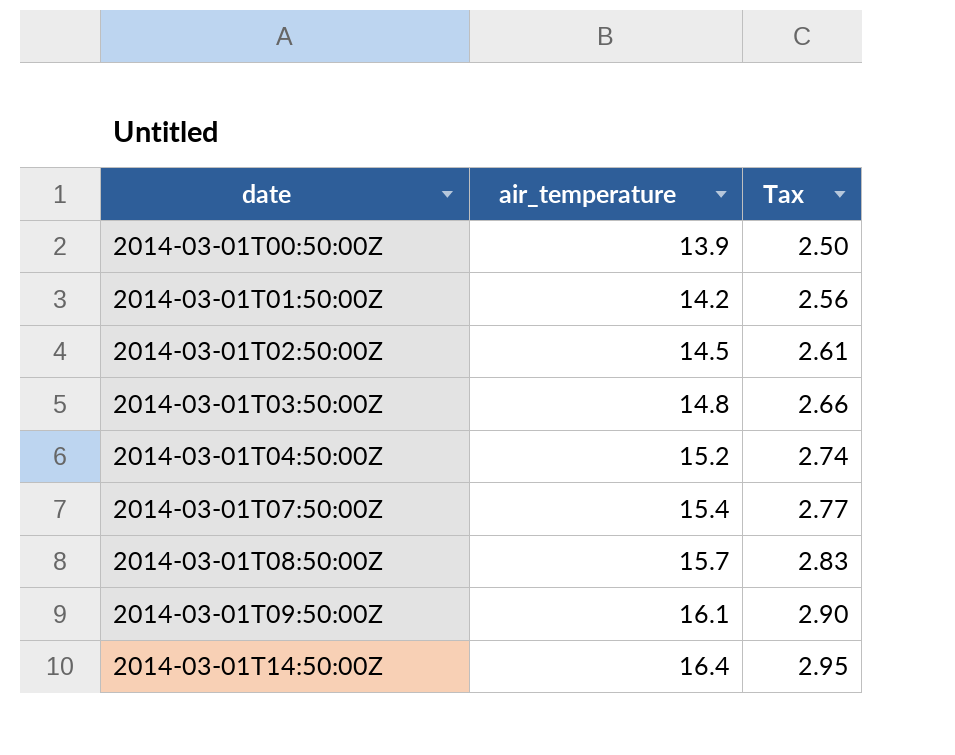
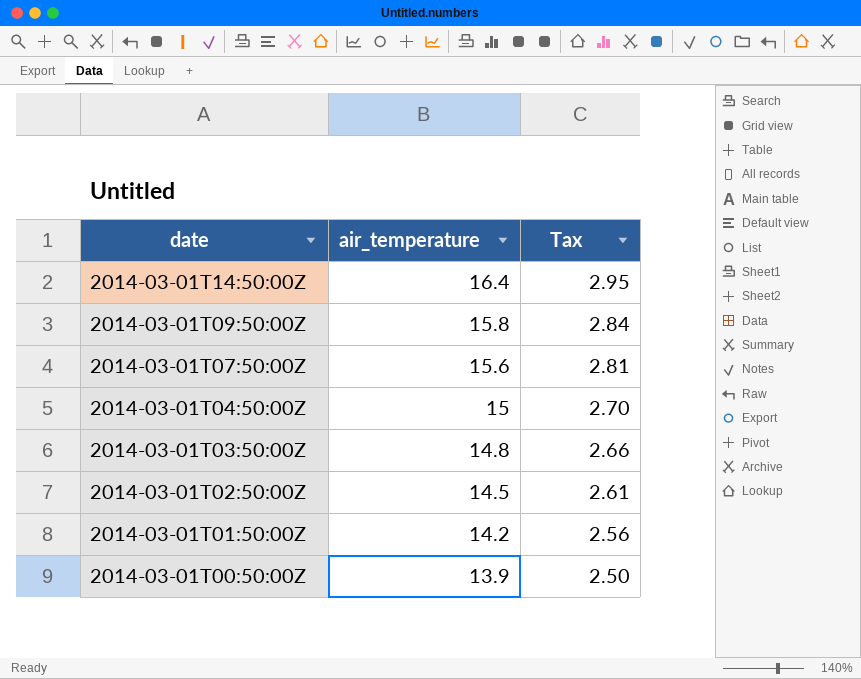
row order: date ascending -> date descending
row 2014-03-01T08:50:00Z: 15.7 | 2.83 -> none
2014-03-01T09:50:00Z | air_temperature: 16.1 -> 15.8
2014-03-01T09:50:00Z | Tax: 2.90 -> 2.84
2014-03-01T07:50:00Z | air_temperature: 15.4 -> 15.6
2014-03-01T07:50:00Z | Tax: 2.77 -> 2.81
2014-03-01T04:50:00Z | air_temperature: 15.2 -> 15
2014-03-01T04:50:00Z | Tax: 2.74 -> 2.70

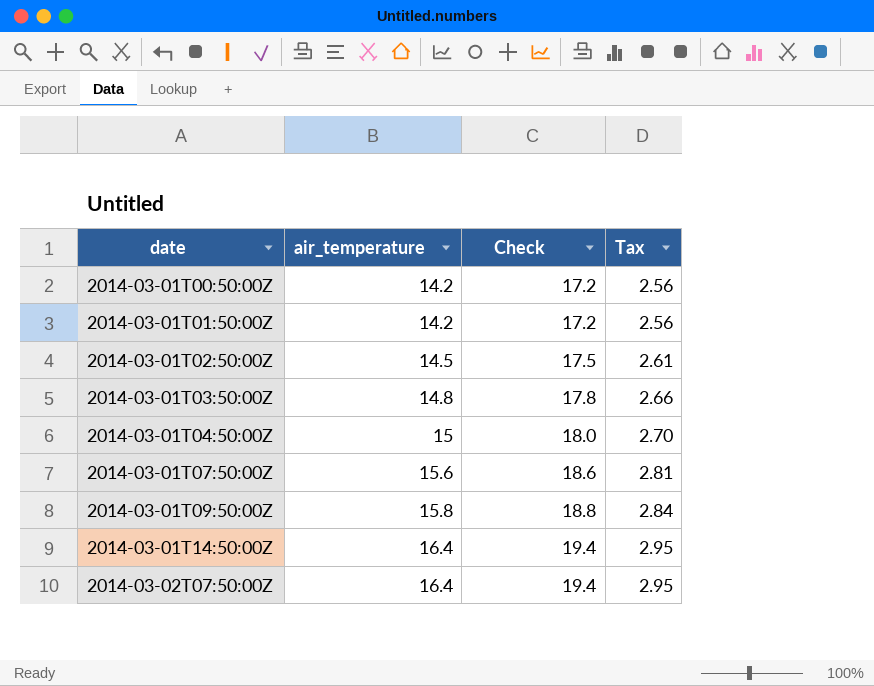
row order: date descending -> date ascending
column Check | formula: none -> [air_temperature] + 3
2014-03-01T00:50:00Z | air_temperature: 13.9 -> 14.2
2014-03-01T00:50:00Z | Tax: 2.50 -> 2.56
row 2014-03-02T07:50:00Z: none -> 16.4 | 19.4 | 2.95

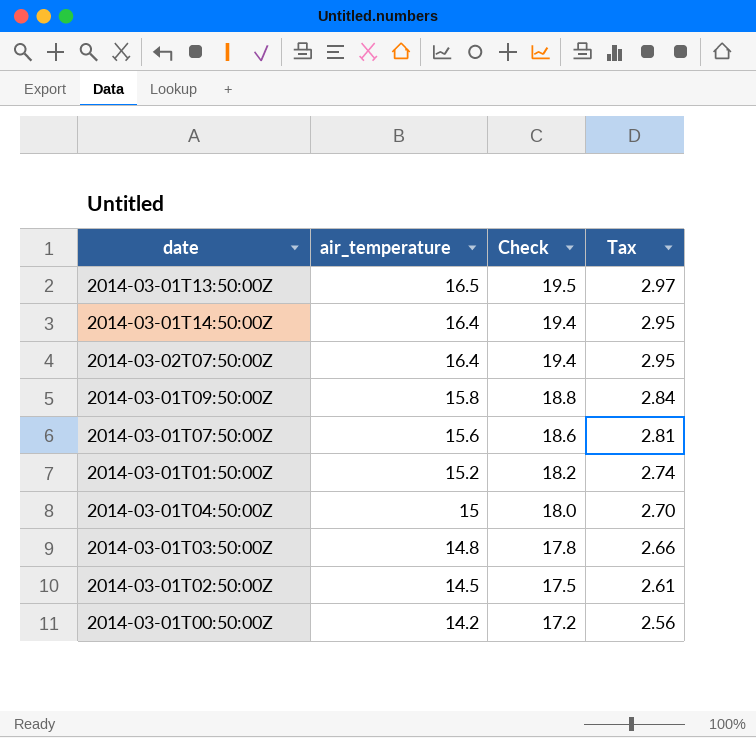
row order: date ascending -> air_temperature descending
row 2014-03-01T13:50:00Z: none -> 16.5 | 19.5 | 2.97
2014-03-01T01:50:00Z | air_temperature: 14.2 -> 15.2
2014-03-01T01:50:00Z | Check: 17.2 -> 18.2
2014-03-01T01:50:00Z | Tax: 2.56 -> 2.74

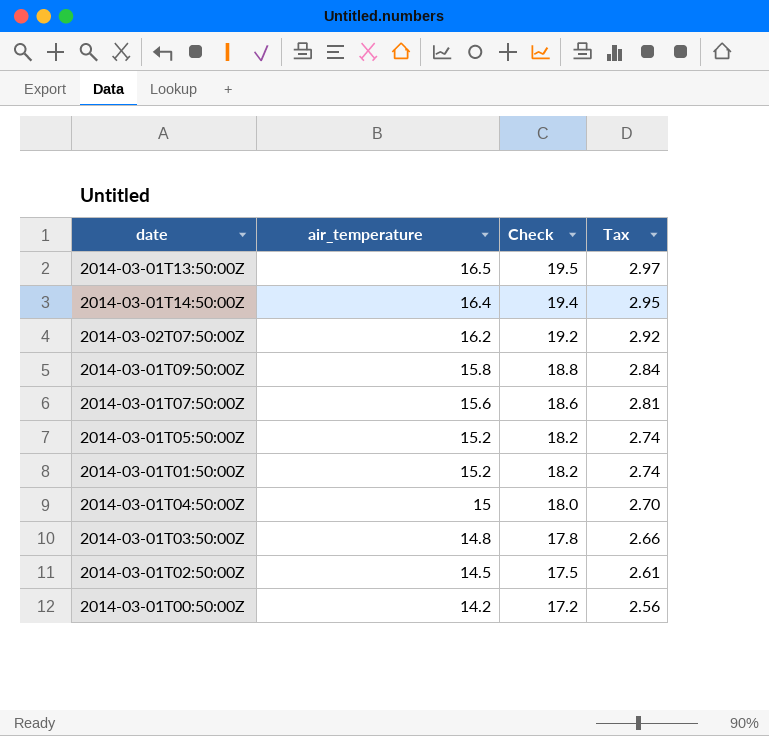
2014-03-02T07:50:00Z | air_temperature: 16.4 -> 16.2
2014-03-02T07:50:00Z | Check: 19.4 -> 19.2
2014-03-02T07:50:00Z | Tax: 2.95 -> 2.92
row 2014-03-01T05:50:00Z: none -> 15.2 | 18.2 | 2.74

